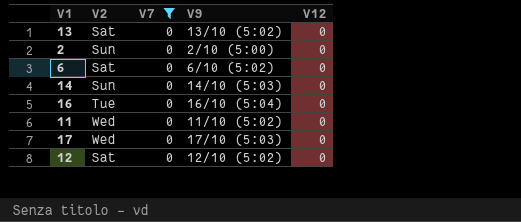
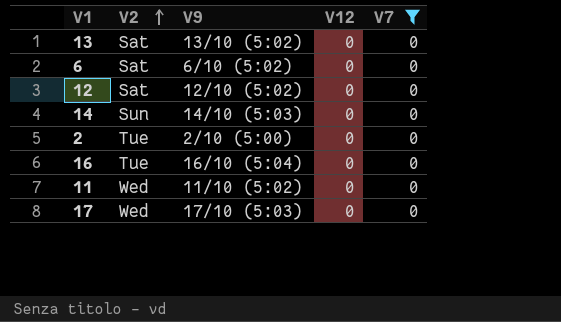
row order: none -> V2 ascending
column V7 | position: 3 -> 5
2 | V2: Sun -> Tue

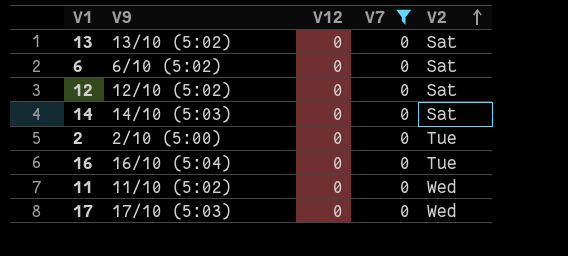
column V2 | position: 2 -> 5
14 | V2: Sun -> Sat

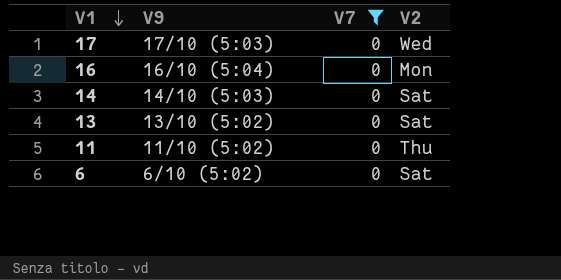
row order: V2 ascending -> V1 descending
column V12 | position: 3 -> none
row 12: 12/10 (5:02) | 0 | 0 | Sat -> none
row 2: 2/10 (5:00) | 0 | 0 | Tue -> none
16 | V2: Tue -> Mon
11 | V2: Wed -> Thu

